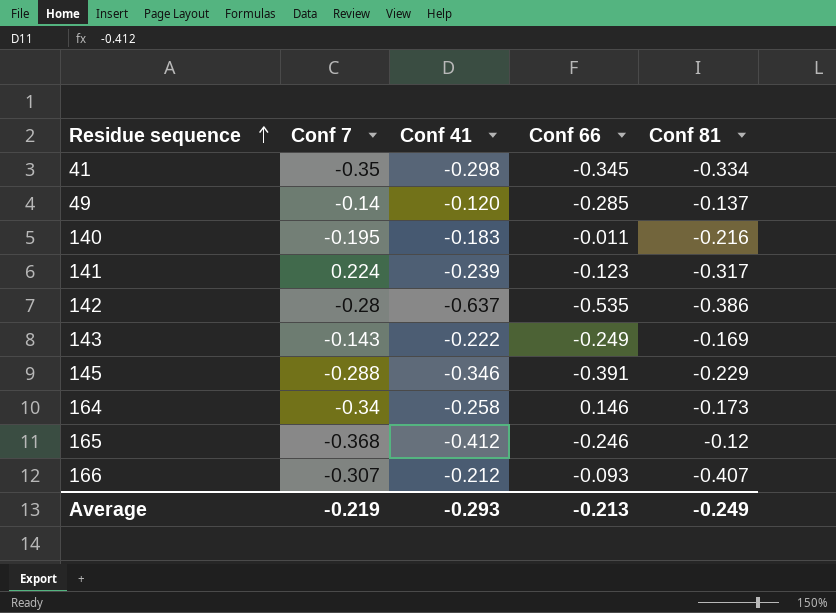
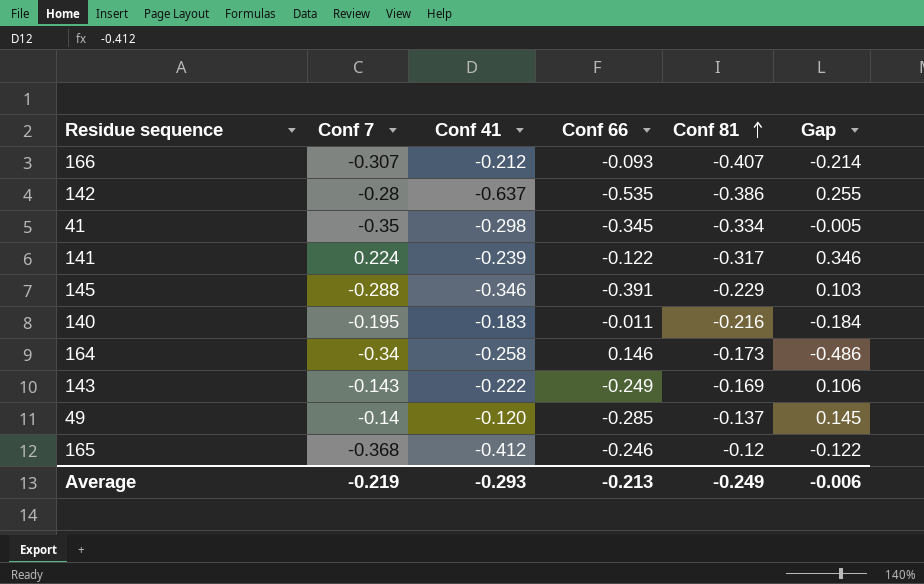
row order: Residue sequence ascending -> Conf 81 ascending
column Gap | formula: none -> [Conf 7] - [Conf 66]
141 | Conf 66: -0.123 -> -0.122

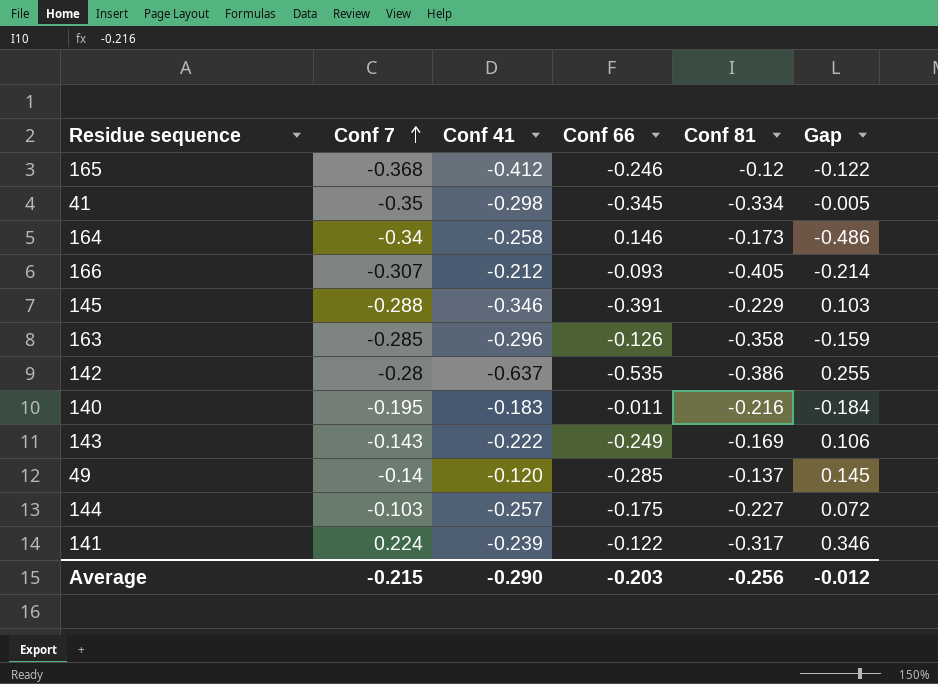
row order: Conf 81 ascending -> Conf 7 ascending
166 | Conf 81: -0.407 -> -0.405
row 163: none -> -0.285 | -0.296 | -0.126 | -0.358 | -0.159
row 144: none -> -0.103 | -0.257 | -0.175 | -0.227 | 0.072
Average | Conf 7: -0.219 -> -0.215
Average | Conf 41: -0.293 -> -0.290
Average | Conf 66: -0.213 -> -0.203
Average | Conf 81: -0.249 -> -0.256
Average | Gap: -0.006 -> -0.012

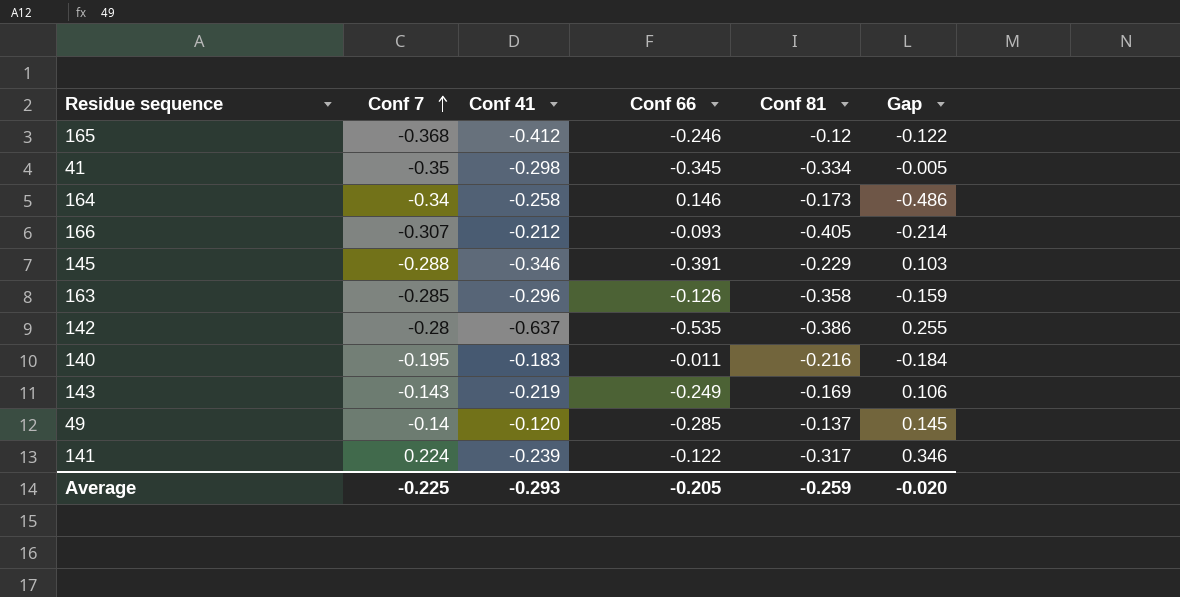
row 144: -0.103 | -0.257 | -0.175 | -0.227 | 0.072 -> none
143 | Conf 41: -0.222 -> -0.219
Average | Conf 7: -0.215 -> -0.225
Average | Conf 41: -0.290 -> -0.293
Average | Conf 66: -0.203 -> -0.205
Average | Conf 81: -0.256 -> -0.259
Average | Gap: -0.012 -> -0.020

